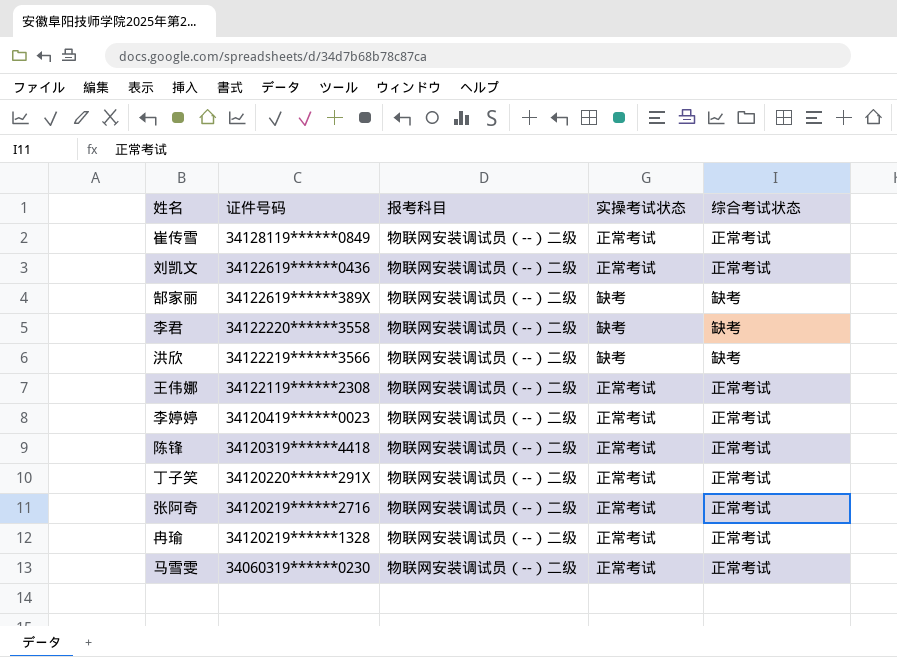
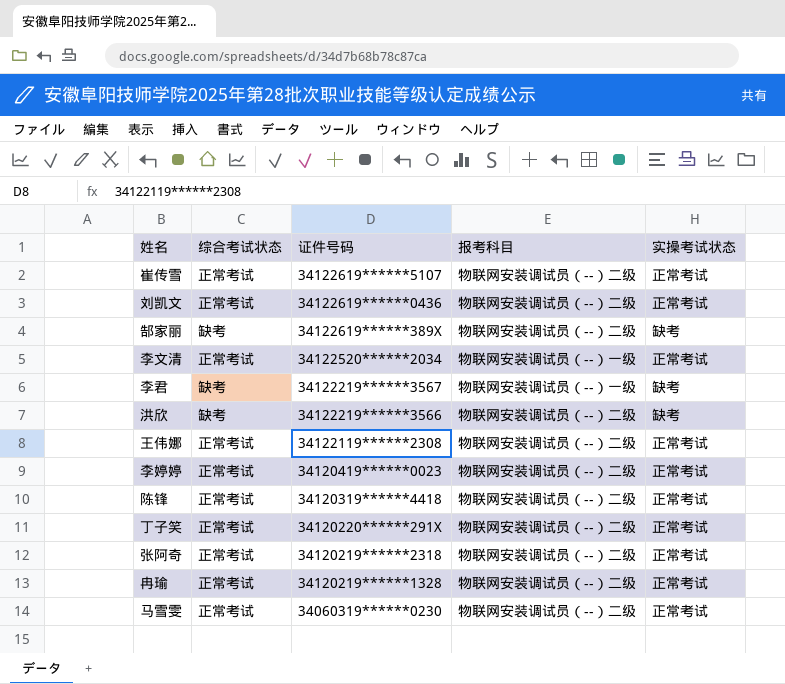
column 综合考试状态 | position: 5 -> 2
崔传雪 | 证件号码: 34128119******0849 -> 34122619******5107
row 李文清: none -> 正常考试 | 34122520******2034 | 物联网安装调试员（--）一级 | 正常考试
李君 | 证件号码: 34122220******3558 -> 34122219******3567
李君 | 报考科目: 物联网安装调试员（--）二级 -> 物联网安装调试员（--）一级
张阿奇 | 证件号码: 34120219******2716 -> 34120219******2318

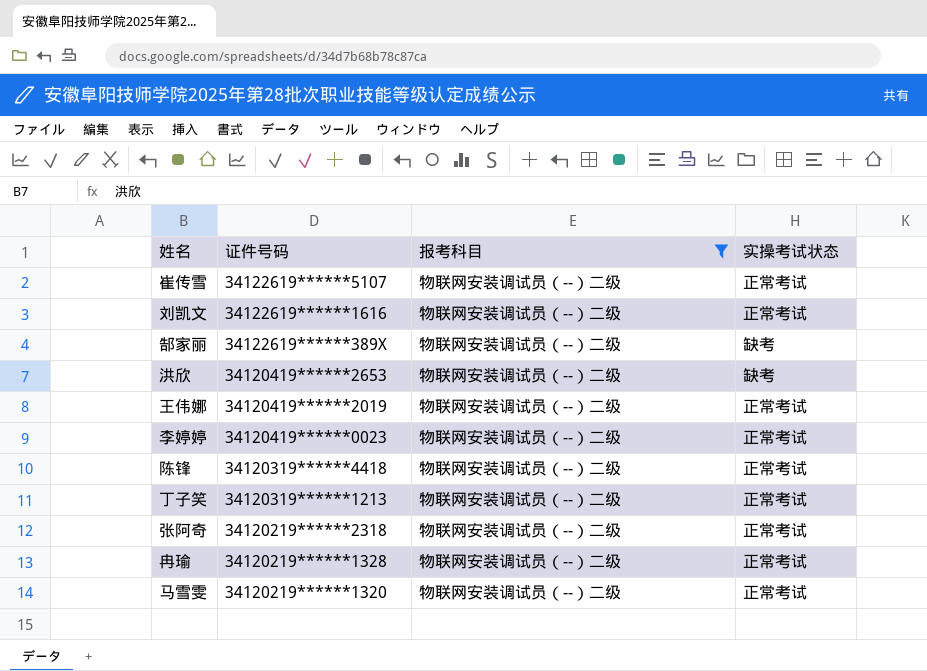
filter: none -> 报考科目 = 物联网安装调试员（--）二级
column 综合考试状态 | position: 2 -> none
刘凯文 | 证件号码: 34122619******0436 -> 34122619******1616
洪欣 | 证件号码: 34122219******3566 -> 34120419******2653
王伟娜 | 证件号码: 34122119******2308 -> 34120419******2019
丁子笑 | 证件号码: 34120220******291X -> 34120319******1213
马雪雯 | 证件号码: 34060319******0230 -> 34120219******1320

